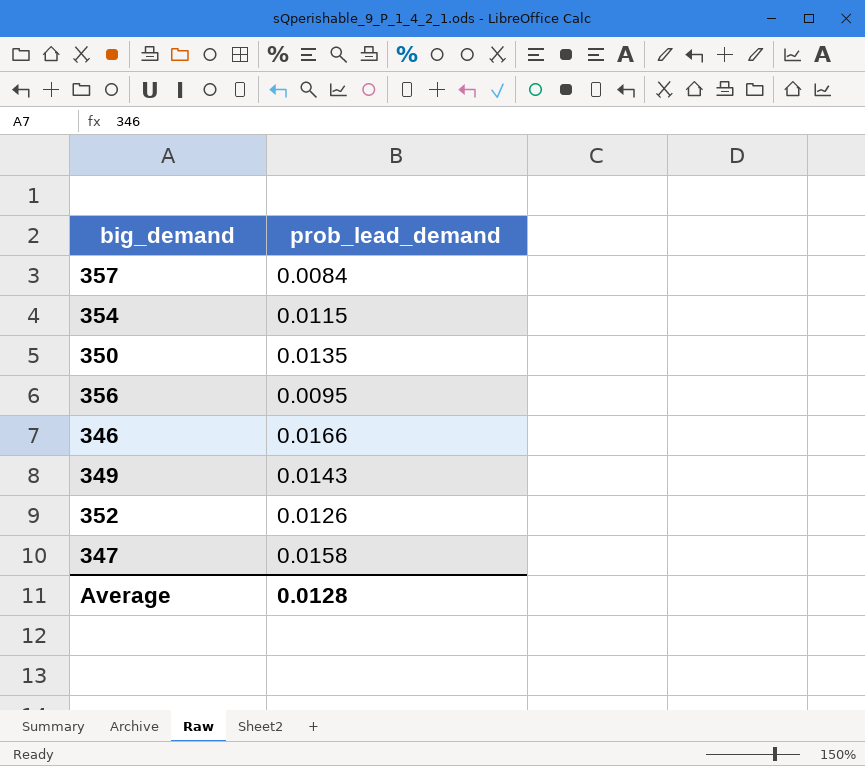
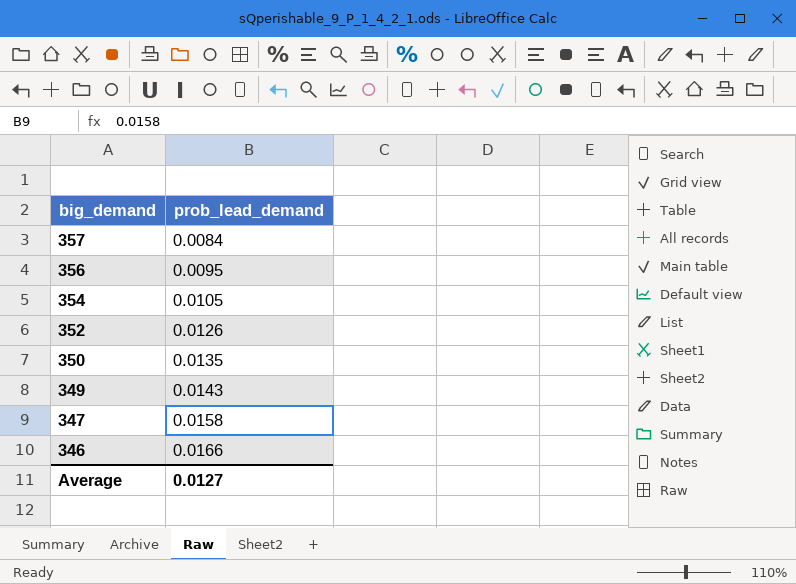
row order: none -> big_demand descending
354 | prob_lead_demand: 0.0115 -> 0.0105
Average | prob_lead_demand: 0.0128 -> 0.0127

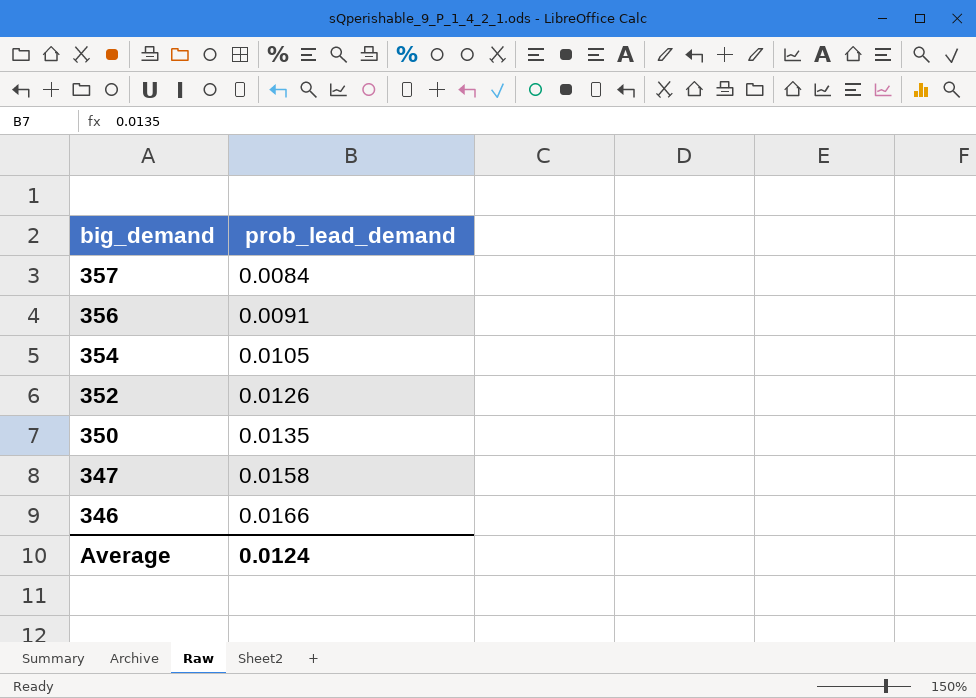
row 349: 0.0143 -> none
356 | prob_lead_demand: 0.0095 -> 0.0091
Average | prob_lead_demand: 0.0127 -> 0.0124

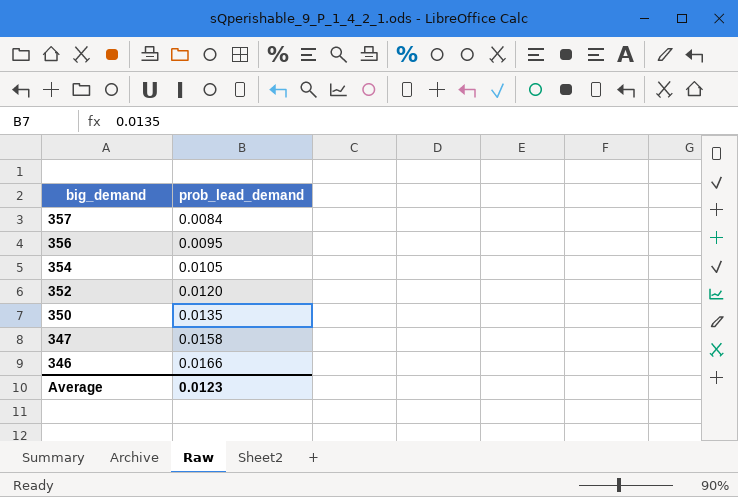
356 | prob_lead_demand: 0.0091 -> 0.0095
352 | prob_lead_demand: 0.0126 -> 0.0120
Average | prob_lead_demand: 0.0124 -> 0.0123

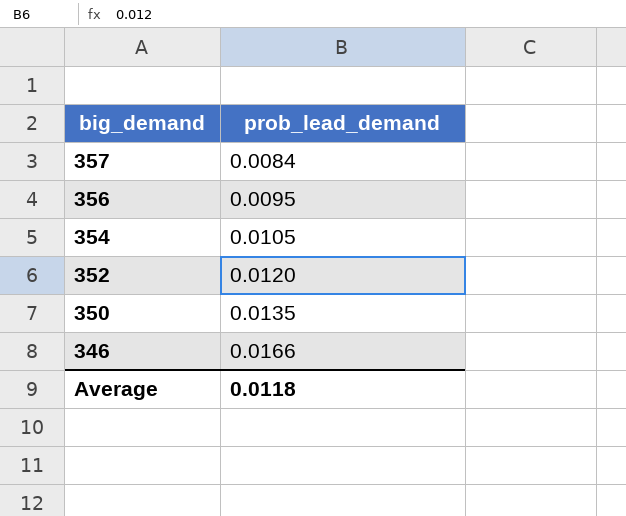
row 347: 0.0158 -> none
Average | prob_lead_demand: 0.0123 -> 0.0118

